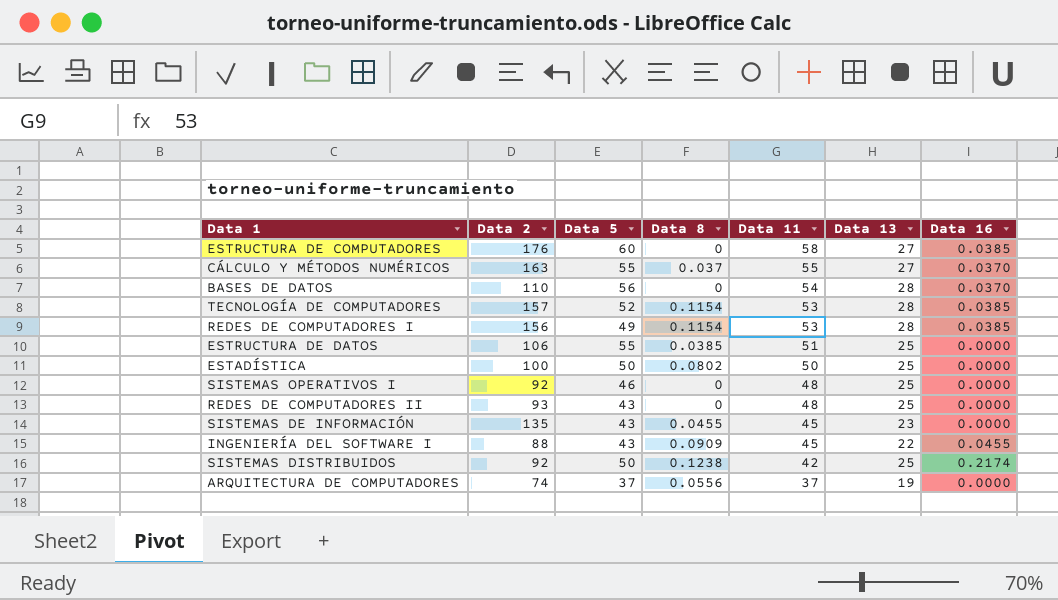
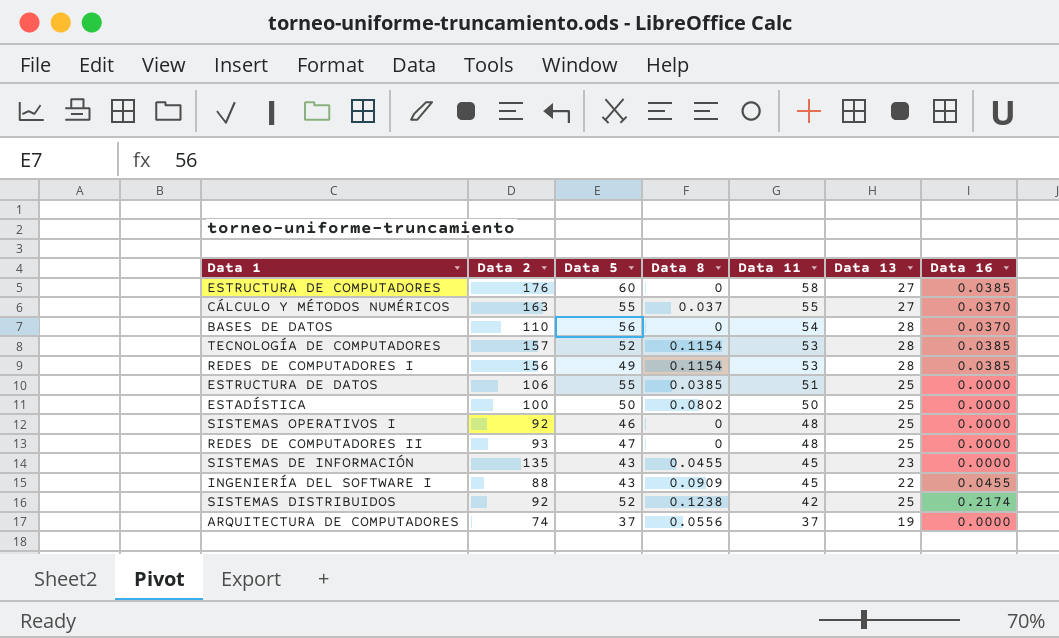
REDES DE COMPUTADORES II | Data 5: 43 -> 47
SISTEMAS DISTRIBUIDOS | Data 5: 50 -> 52

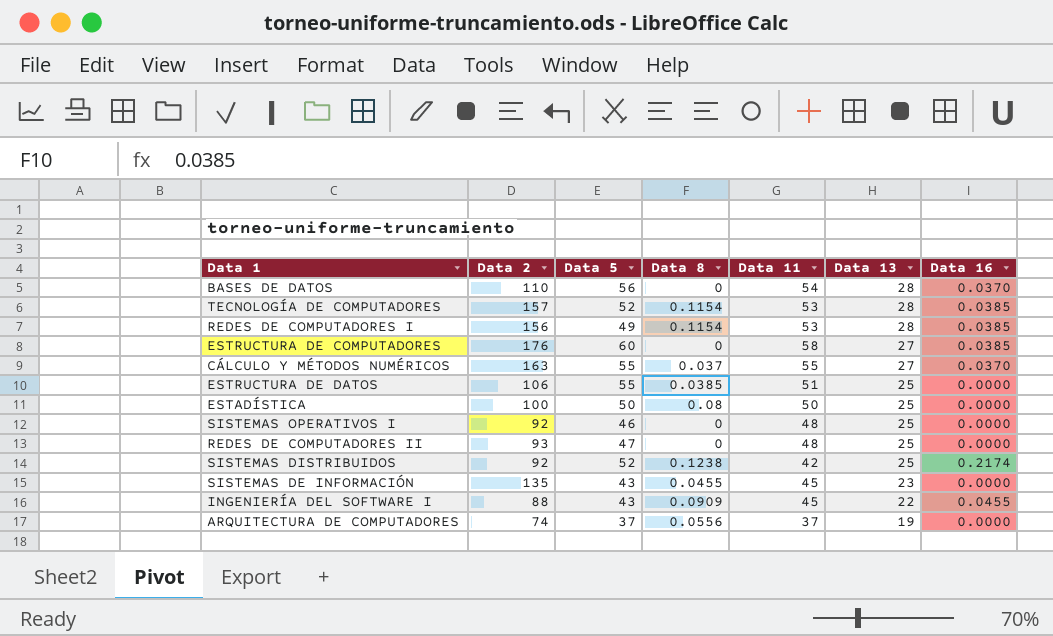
row order: Data 11 descending -> Data 13 descending
ESTADÍSTICA | Data 8: 0.0802 -> 0.08

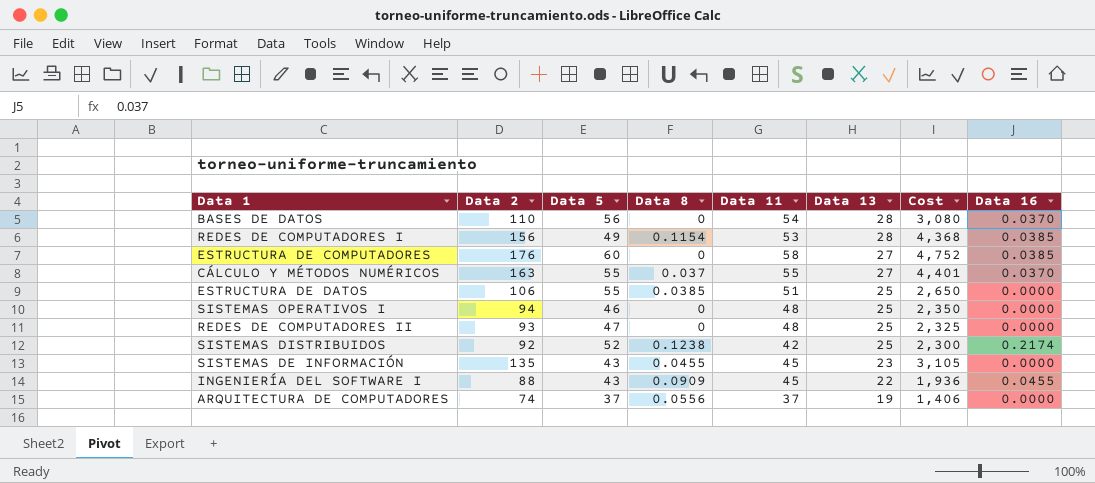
column Cost | formula: none -> [Data 2] * [Data 13]
row TECNOLOGÍA DE COMPUTADORES: 157 | 52 | 0.1154 | 53 | 28 | 0.0385 -> none
row ESTADÍSTICA: 100 | 50 | 0.08 | 50 | 25 | 0.0000 -> none
SISTEMAS OPERATIVOS I | Data 2: 92 -> 94

